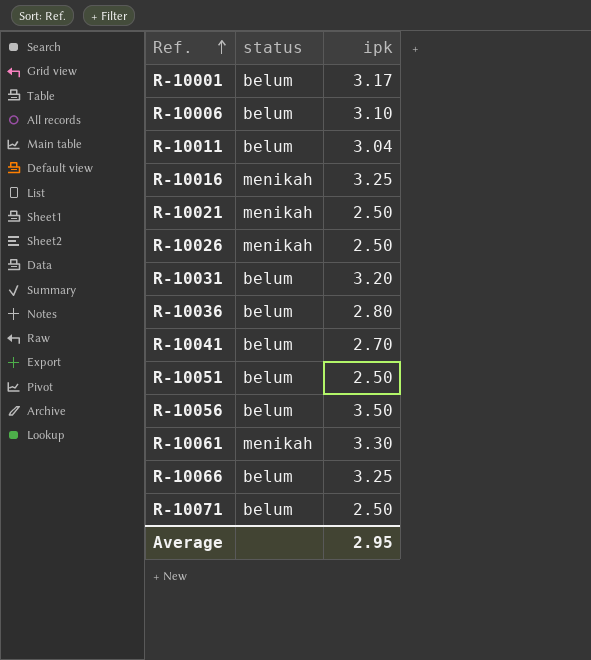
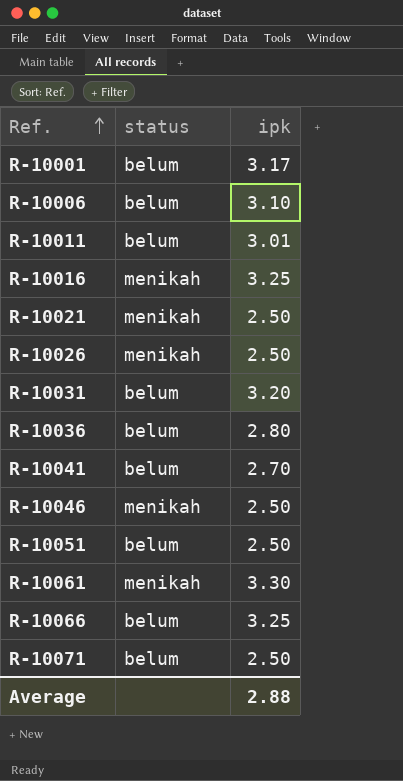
row R-10056: belum | 3.50 -> none
R-10011 | ipk: 3.04 -> 3.01
row R-10046: none -> menikah | 2.50
Average | ipk: 2.95 -> 2.88

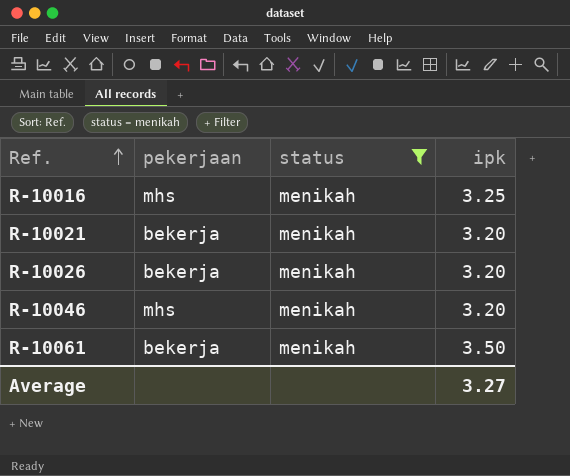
filter: none -> status = menikah
column pekerjaan | position: none -> 2
R-10021 | ipk: 2.50 -> 3.20
R-10026 | ipk: 2.50 -> 3.20
R-10046 | ipk: 2.50 -> 3.20
R-10061 | ipk: 3.30 -> 3.50
Average | ipk: 2.88 -> 3.27

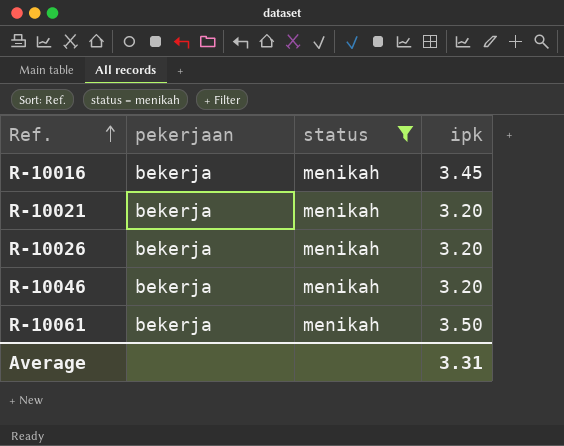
R-10016 | pekerjaan: mhs -> bekerja
R-10016 | ipk: 3.25 -> 3.45
R-10046 | pekerjaan: mhs -> bekerja
Average | ipk: 3.27 -> 3.31

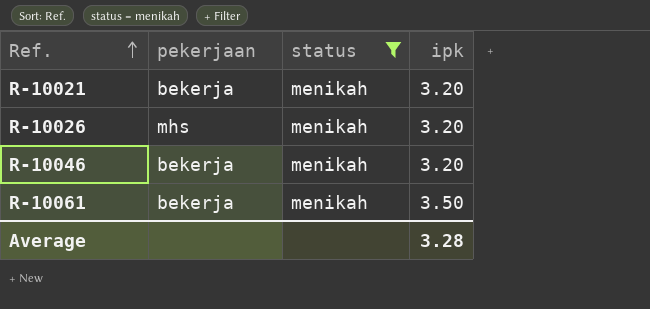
row R-10016: bekerja | menikah | 3.45 -> none
R-10026 | pekerjaan: bekerja -> mhs
Average | ipk: 3.31 -> 3.28

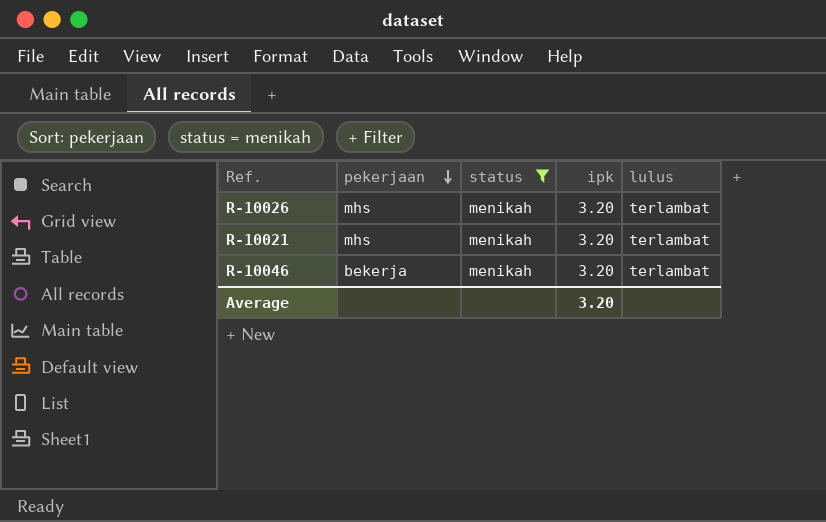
row order: Ref. ascending -> pekerjaan descending
column lulus | position: none -> 5
row R-10061: bekerja | menikah | 3.50 -> none
R-10021 | pekerjaan: bekerja -> mhs
Average | ipk: 3.28 -> 3.20

